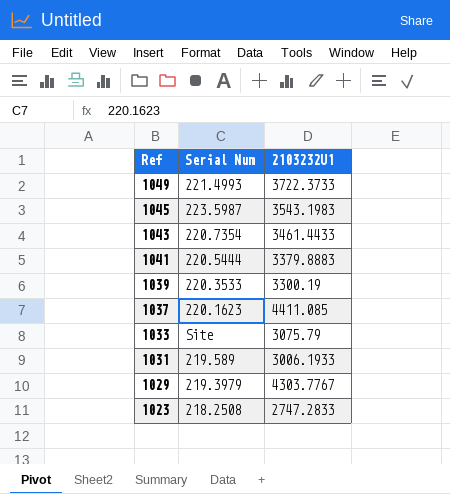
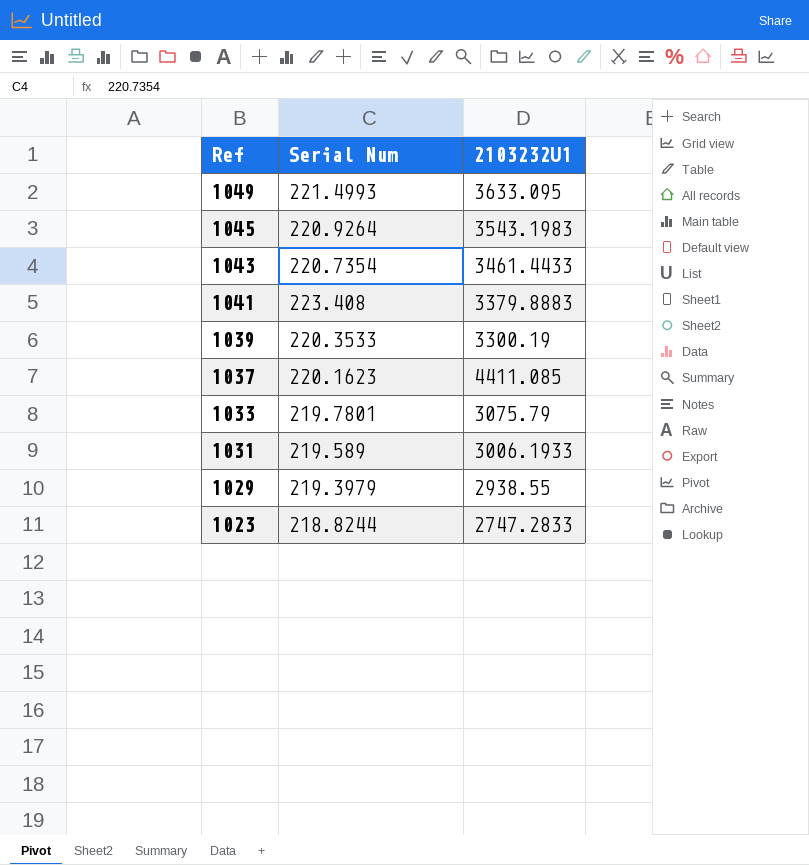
1049 | 2103232U1: 3722.3733 -> 3633.095
1045 | Serial Num: 223.5987 -> 220.9264
1041 | Serial Num: 220.5444 -> 223.408
1033 | Serial Num: Site -> 219.7801
1029 | 2103232U1: 4303.7767 -> 2938.55
1023 | Serial Num: 218.2508 -> 218.8244

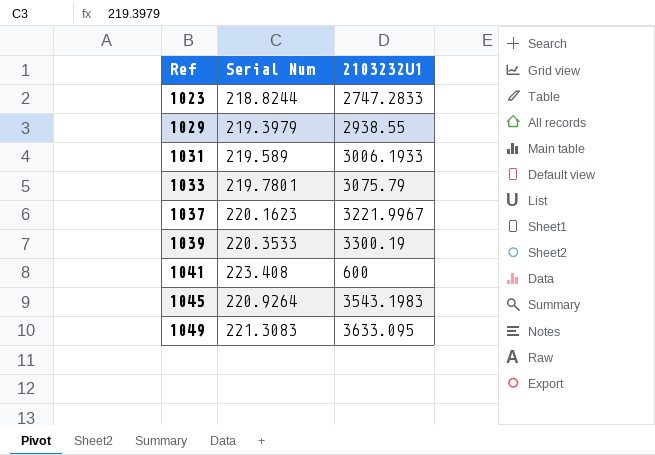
row order: Ref descending -> Ref ascending
row 1043: 220.7354 | 3461.4433 -> none
1037 | 2103232U1: 4411.085 -> 3221.9967
1041 | 2103232U1: 3379.8883 -> 600
1049 | Serial Num: 221.4993 -> 221.3083

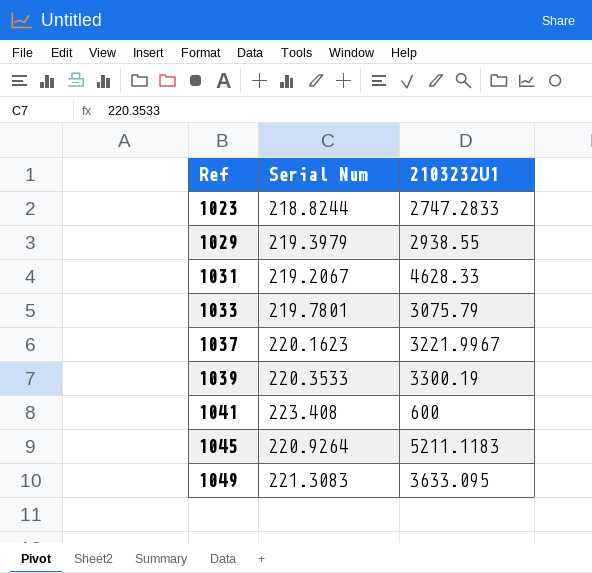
1031 | Serial Num: 219.589 -> 219.2067
1031 | 2103232U1: 3006.1933 -> 4628.33
1045 | 2103232U1: 3543.1983 -> 5211.1183

